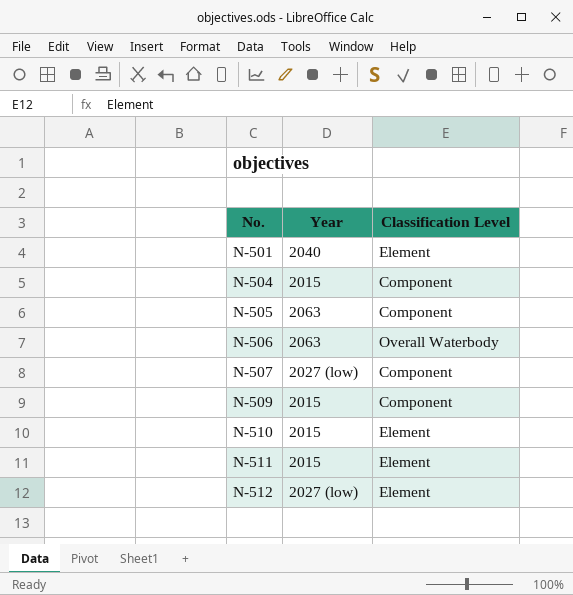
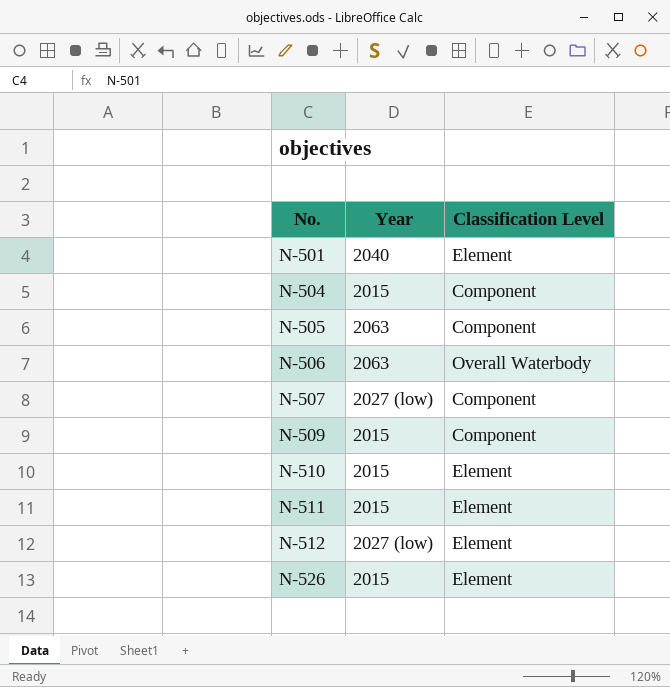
row N-526: none -> 2015 | Element

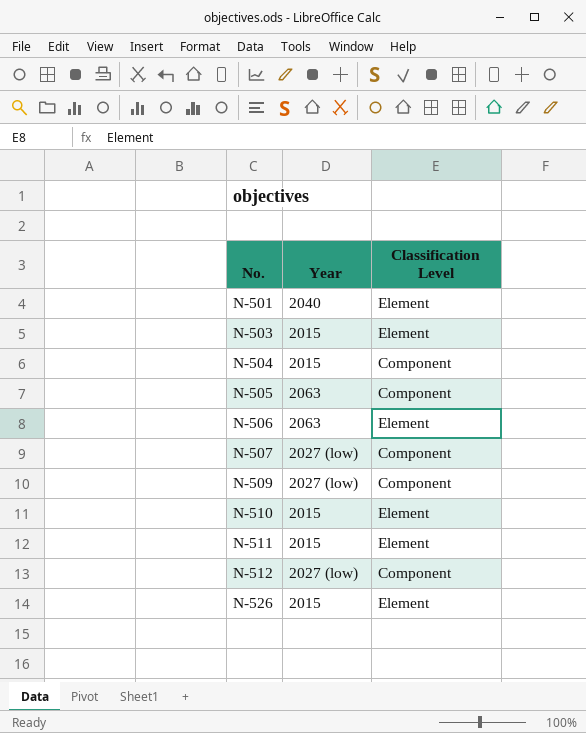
row N-503: none -> 2015 | Element
N-506 | Classification Level: Overall Waterbody -> Element
N-509 | Year: 2015 -> 2027 (low)
N-512 | Classification Level: Element -> Component

